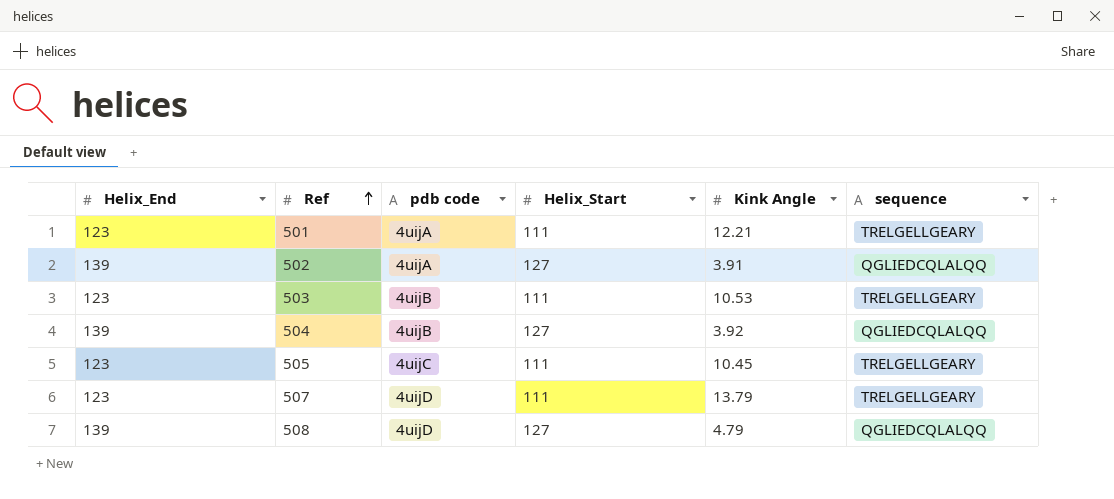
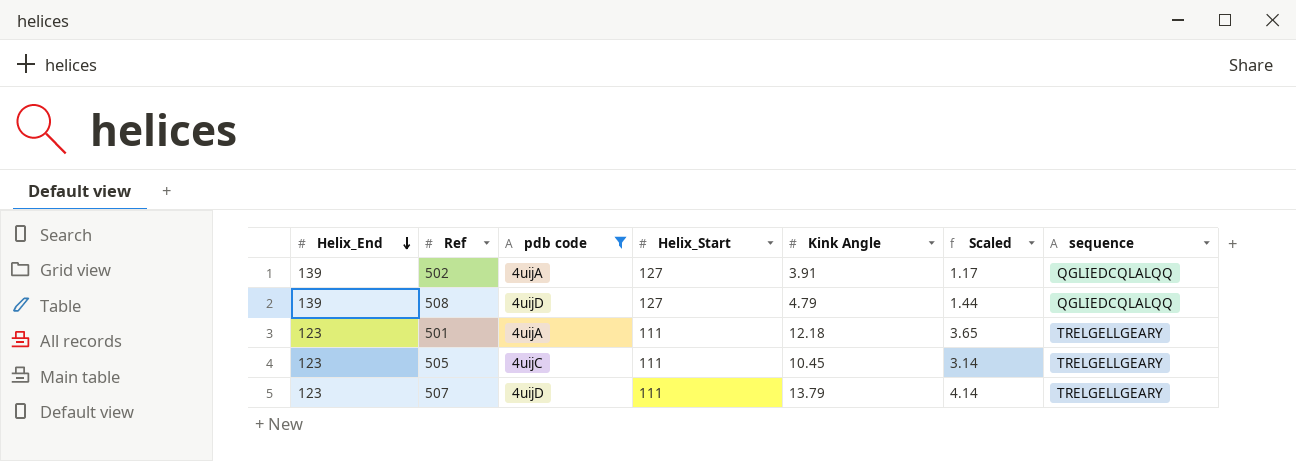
filter: none -> pdb code != 4uijB
row order: Ref ascending -> Helix_End descending
column Scaled | formula: none -> [Kink Angle] * 0.3
501 | Kink Angle: 12.21 -> 12.18

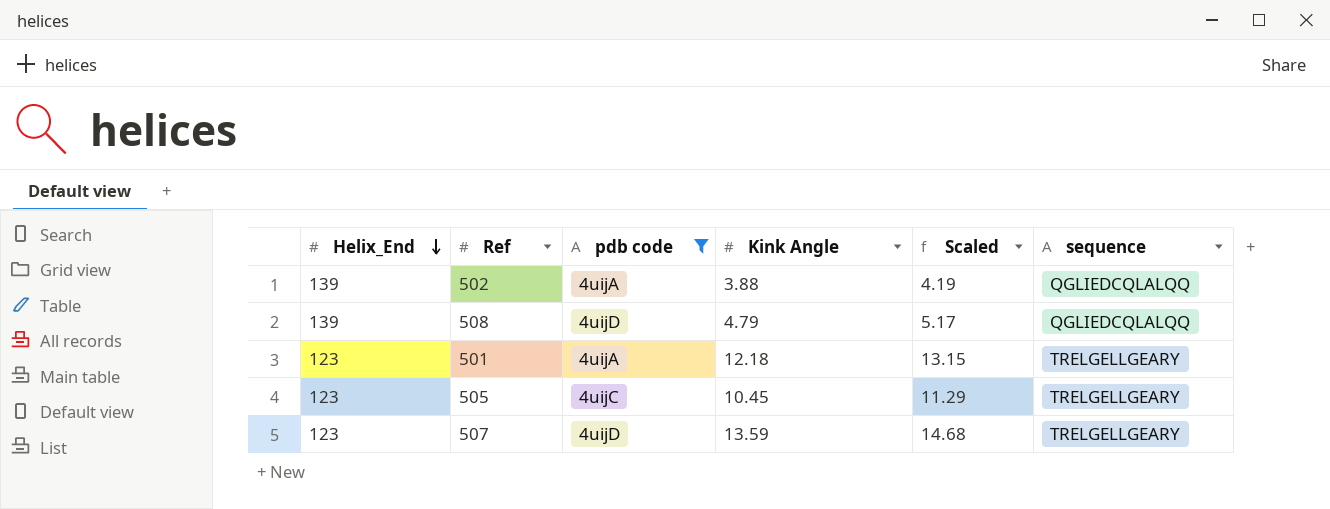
column Helix_Start | position: 4 -> none
column Scaled | formula: [Kink Angle] * 0.3 -> [Kink Angle] * 1.08
502 | Kink Angle: 3.91 -> 3.88
507 | Kink Angle: 13.79 -> 13.59

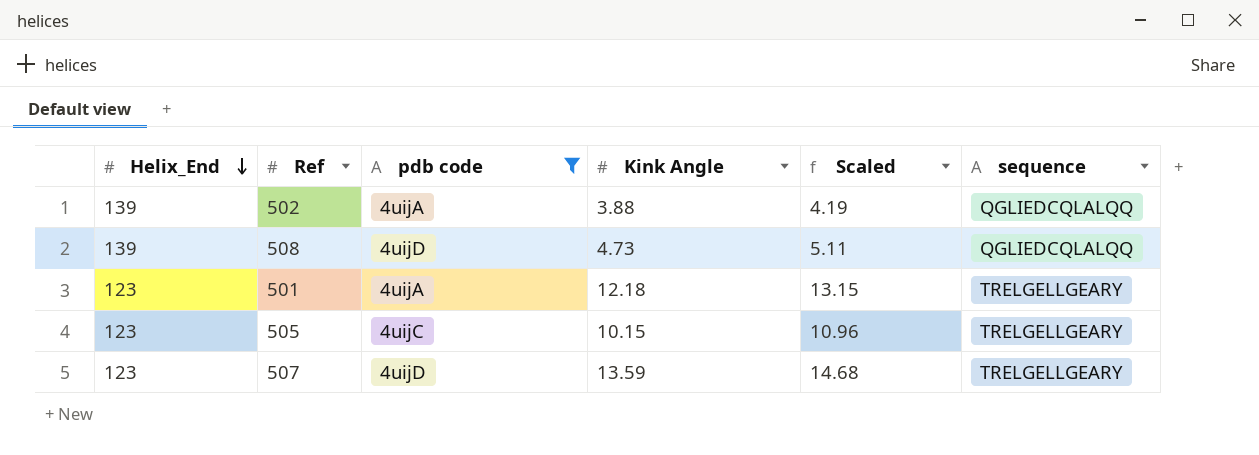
508 | Kink Angle: 4.79 -> 4.73
508 | Scaled: 5.17 -> 5.11
505 | Kink Angle: 10.45 -> 10.15
505 | Scaled: 11.29 -> 10.96

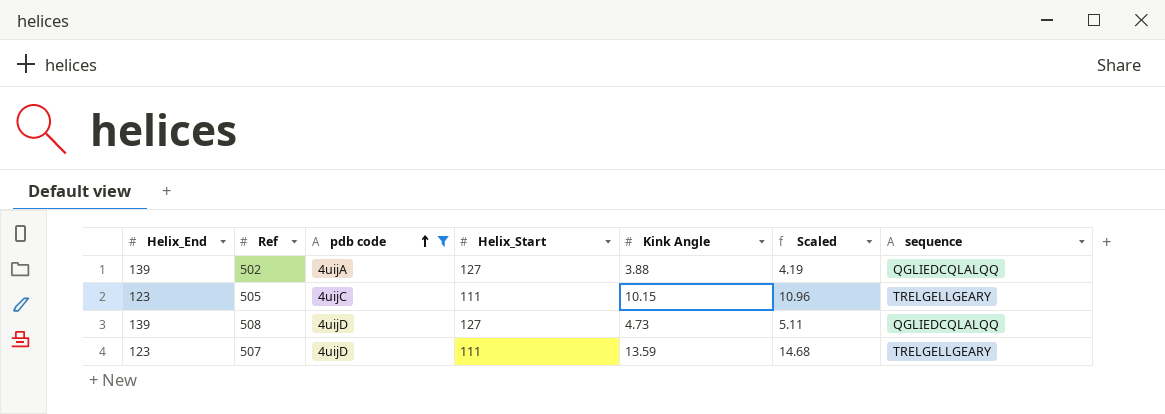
row order: Helix_End descending -> pdb code ascending
column Helix_Start | position: none -> 4
row 501: 123 | 4uijA | 12.18 | 13.15 | TRELGELLGEARY -> none

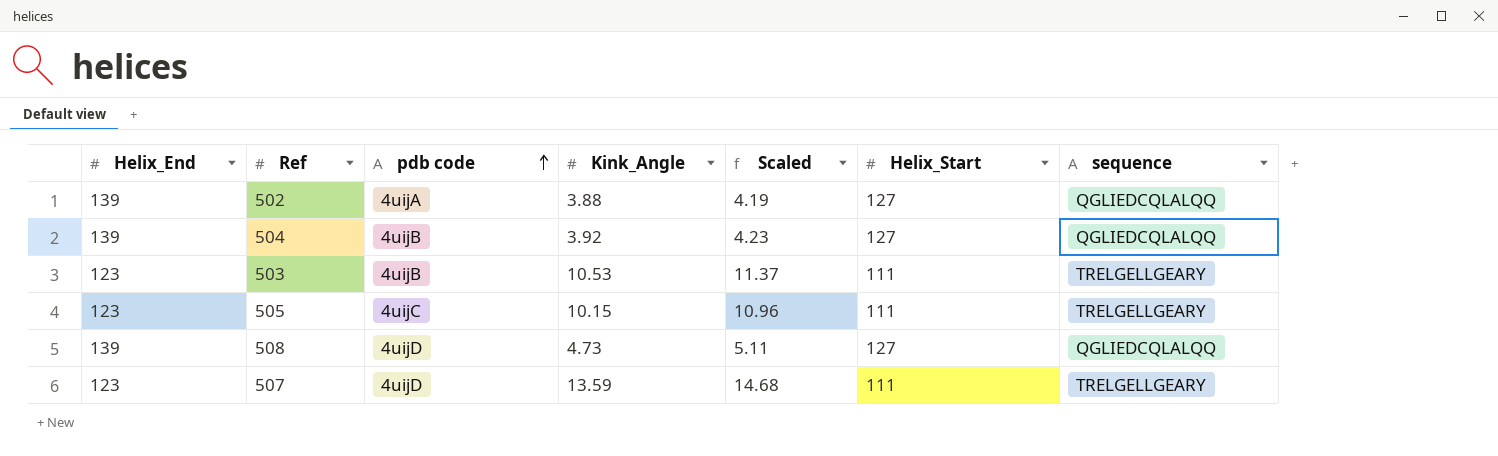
filter: pdb code != 4uijB -> none
column name: Kink Angle -> Kink_Angle
column Helix_Start | position: 4 -> 6

